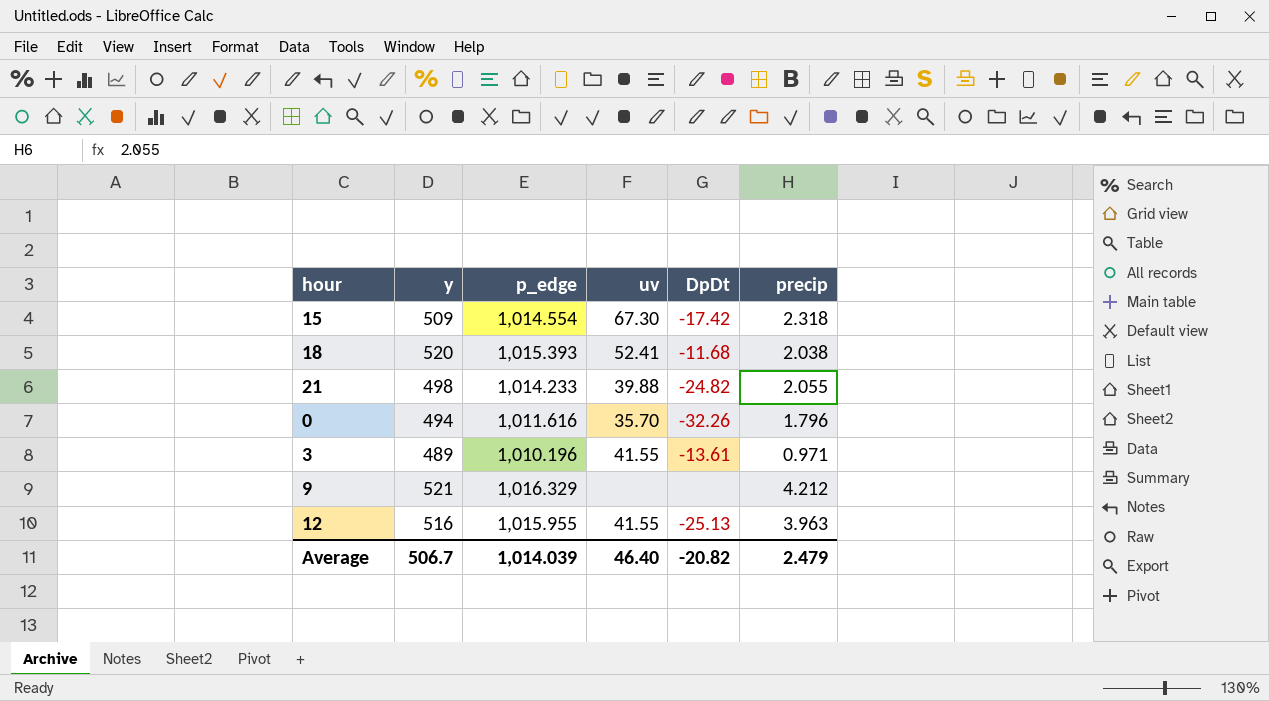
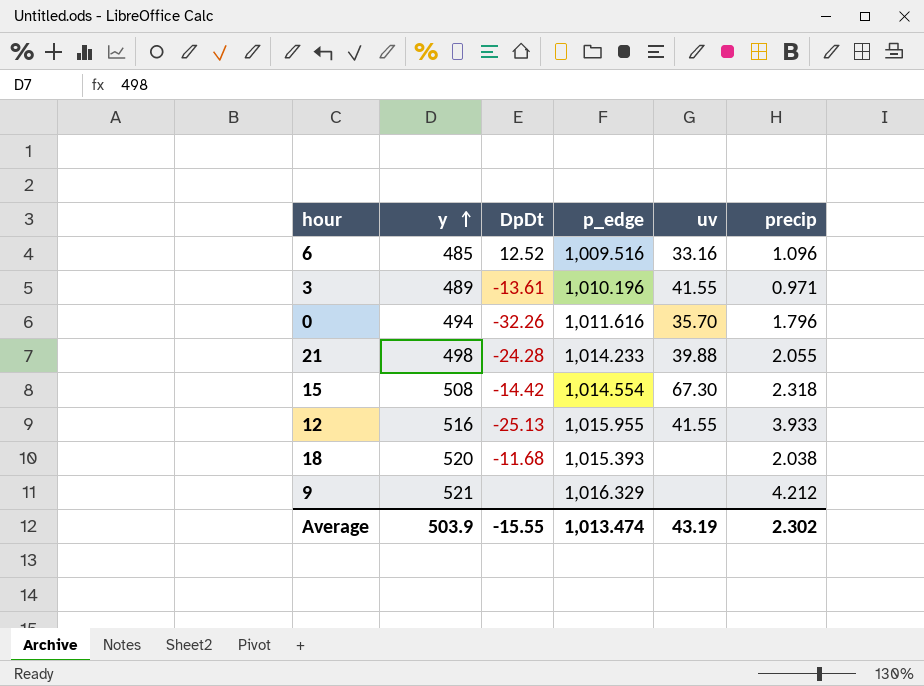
row order: none -> y ascending
column DpDt | position: 5 -> 3
row 6: none -> 485 | 12.52 | 1,009.516 | 33.16 | 1.096
21 | DpDt: -24.82 -> -24.28
15 | y: 509 -> 508
15 | DpDt: -17.42 -> -14.42
12 | precip: 3.963 -> 3.933
18 | uv: 52.41 -> none
Average | y: 506.7 -> 503.9
Average | DpDt: -20.82 -> -15.55
Average | p_edge: 1,014.039 -> 1,013.474
Average | uv: 46.40 -> 43.19
Average | precip: 2.479 -> 2.302

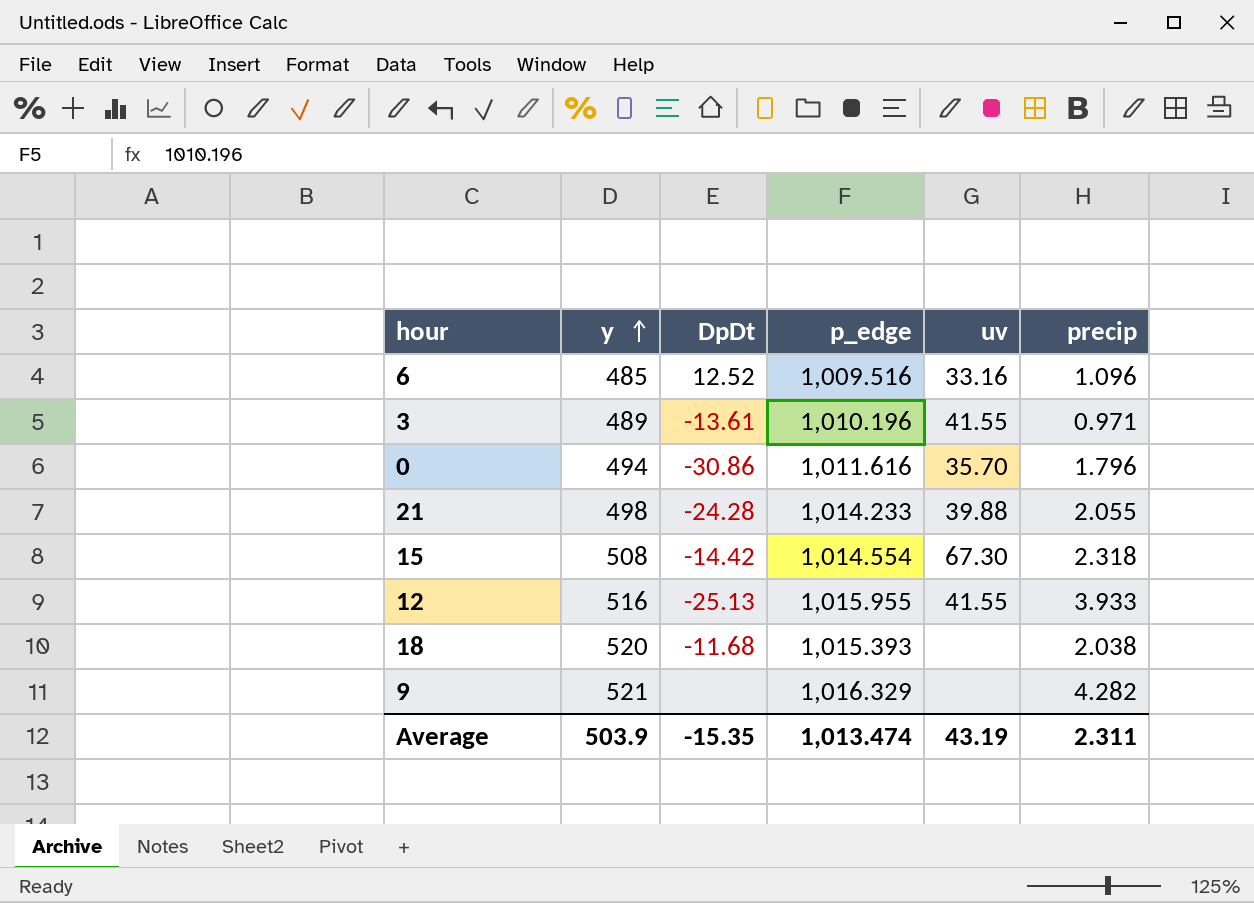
0 | DpDt: -32.26 -> -30.86
9 | precip: 4.212 -> 4.282
Average | DpDt: -15.55 -> -15.35
Average | precip: 2.302 -> 2.311

